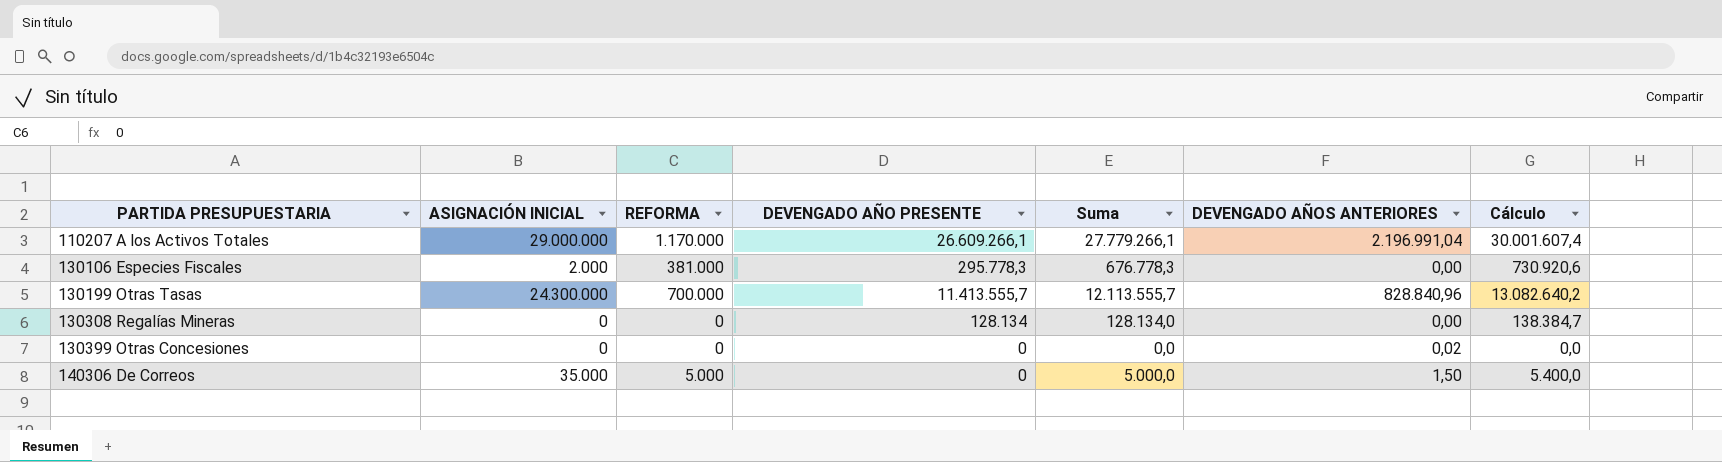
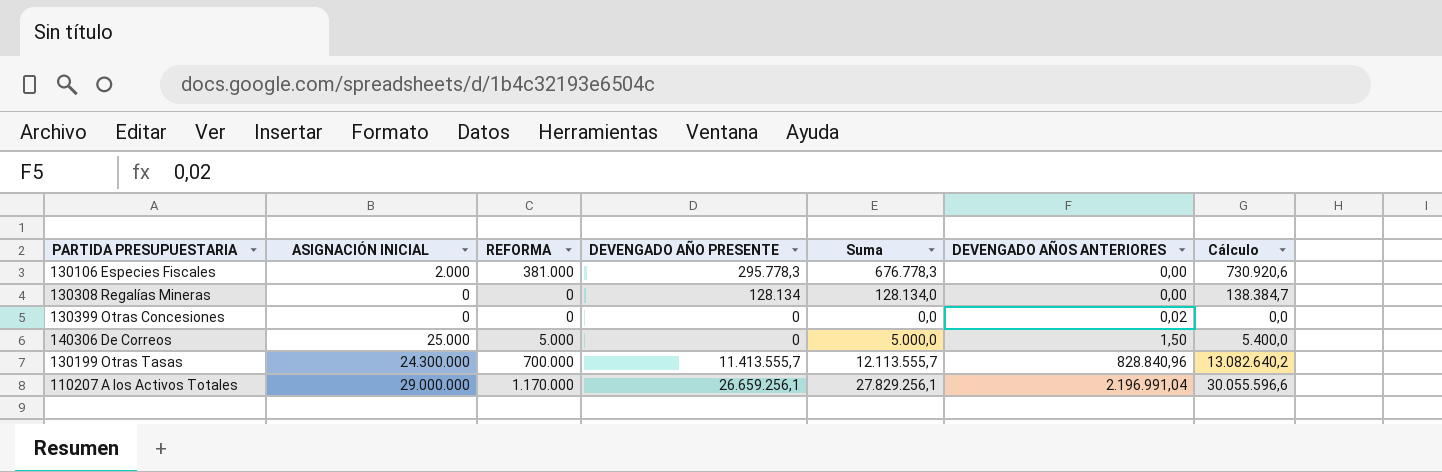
row order: PARTIDA PRESUPUESTARIA ascending -> DEVENGADO AÑOS ANTERIORES ascending
140306 De Correos | ASIGNACIÓN INICIAL: 35.000 -> 25.000
110207 A los Activos Totales | DEVENGADO AÑO PRESENTE: 26.609.266,1 -> 26.659.256,1
110207 A los Activos Totales | Suma: 27.779.266,1 -> 27.829.256,1
110207 A los Activos Totales | Cálculo: 30.001.607,4 -> 30.055.596,6

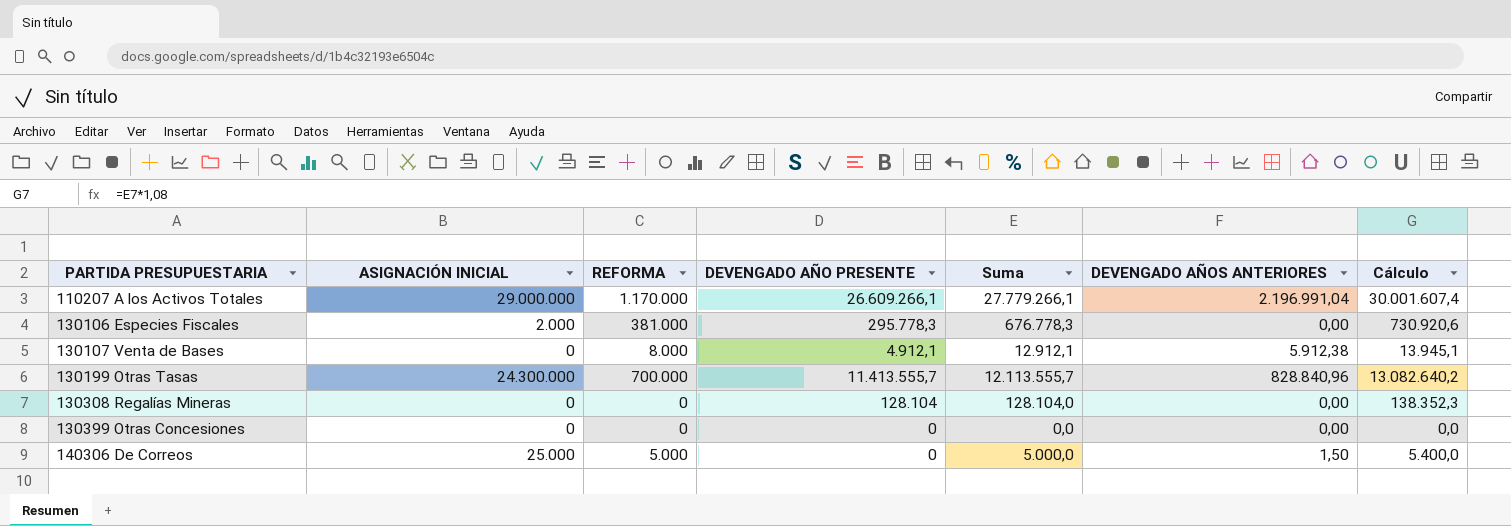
row order: DEVENGADO AÑOS ANTERIORES ascending -> PARTIDA PRESUPUESTARIA ascending
110207 A los Activos Totales | DEVENGADO AÑO PRESENTE: 26.659.256,1 -> 26.609.266,1
110207 A los Activos Totales | Suma: 27.829.256,1 -> 27.779.266,1
110207 A los Activos Totales | Cálculo: 30.055.596,6 -> 30.001.607,4
row 130107 Venta de Bases: none -> 0 | 8.000 | 4.912,1 | 12.912,1 | 5.912,38 | 13.945,1
130308 Regalías Mineras | DEVENGADO AÑO PRESENTE: 128.134 -> 128.104
130308 Regalías Mineras | Suma: 128.134,0 -> 128.104,0
130308 Regalías Mineras | Cálculo: 138.384,7 -> 138.352,3
130399 Otras Concesiones | DEVENGADO AÑOS ANTERIORES: 0,02 -> 0,00

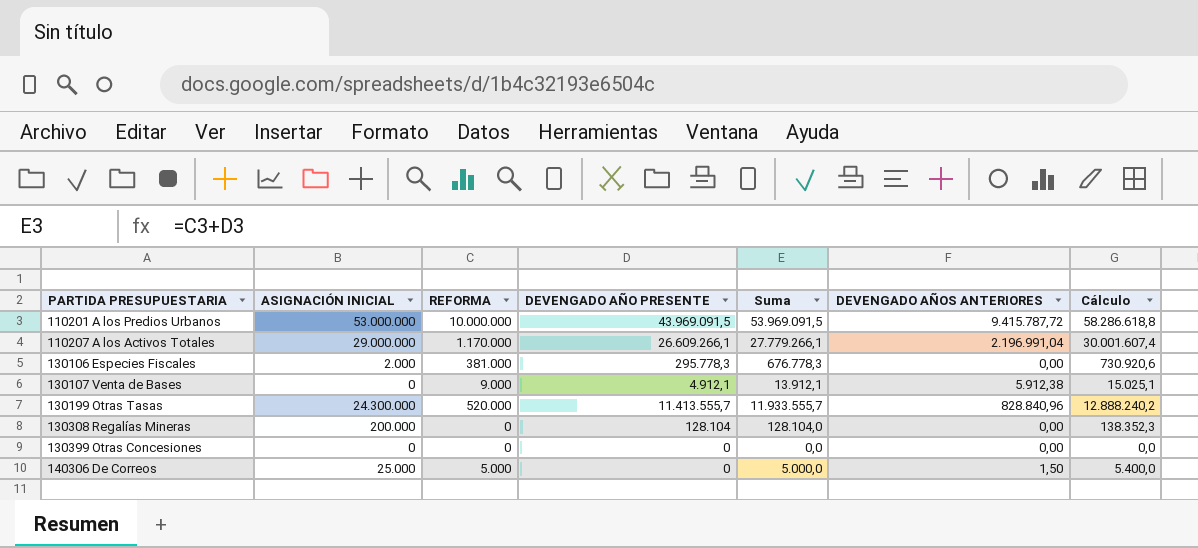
row 110201 A los Predios Urbanos: none -> 53.000.000 | 10.000.000 | 43.969.091,5 | 53.969.091,5 | 9.415.787,72 | 58.286.618,8
130107 Venta de Bases | REFORMA: 8.000 -> 9.000
130107 Venta de Bases | Suma: 12.912,1 -> 13.912,1
130107 Venta de Bases | Cálculo: 13.945,1 -> 15.025,1
130199 Otras Tasas | REFORMA: 700.000 -> 520.000
130199 Otras Tasas | Suma: 12.113.555,7 -> 11.933.555,7
130199 Otras Tasas | Cálculo: 13.082.640,2 -> 12.888.240,2
130308 Regalías Mineras | ASIGNACIÓN INICIAL: 0 -> 200.000

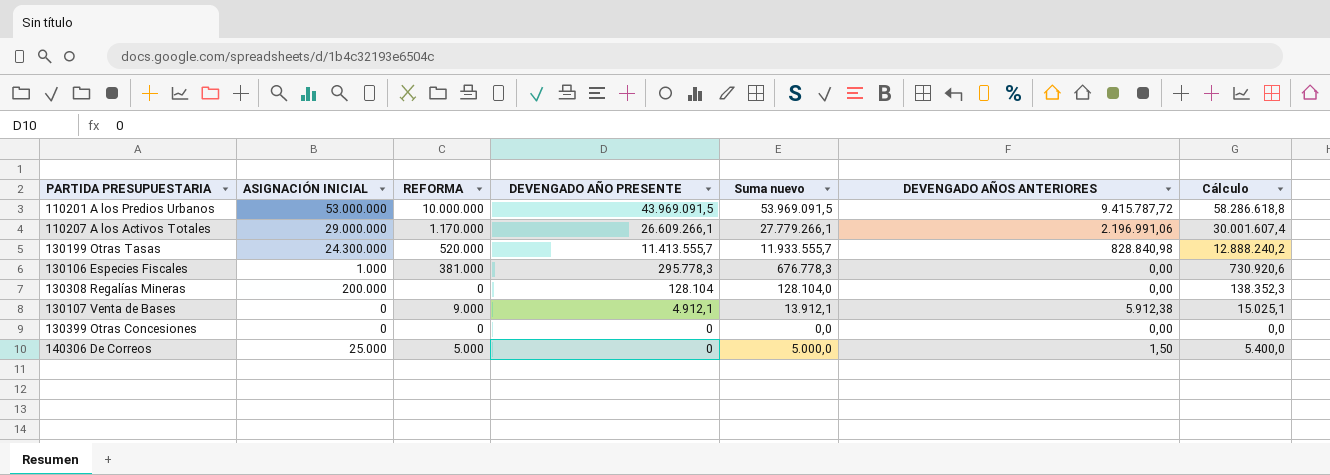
row order: PARTIDA PRESUPUESTARIA ascending -> DEVENGADO AÑO PRESENTE descending
column name: Suma -> Suma nuevo
110207 A los Activos Totales | DEVENGADO AÑOS ANTERIORES: 2.196.991,04 -> 2.196.991,06
130199 Otras Tasas | DEVENGADO AÑOS ANTERIORES: 828.840,96 -> 828.840,98
130106 Especies Fiscales | ASIGNACIÓN INICIAL: 2.000 -> 1.000

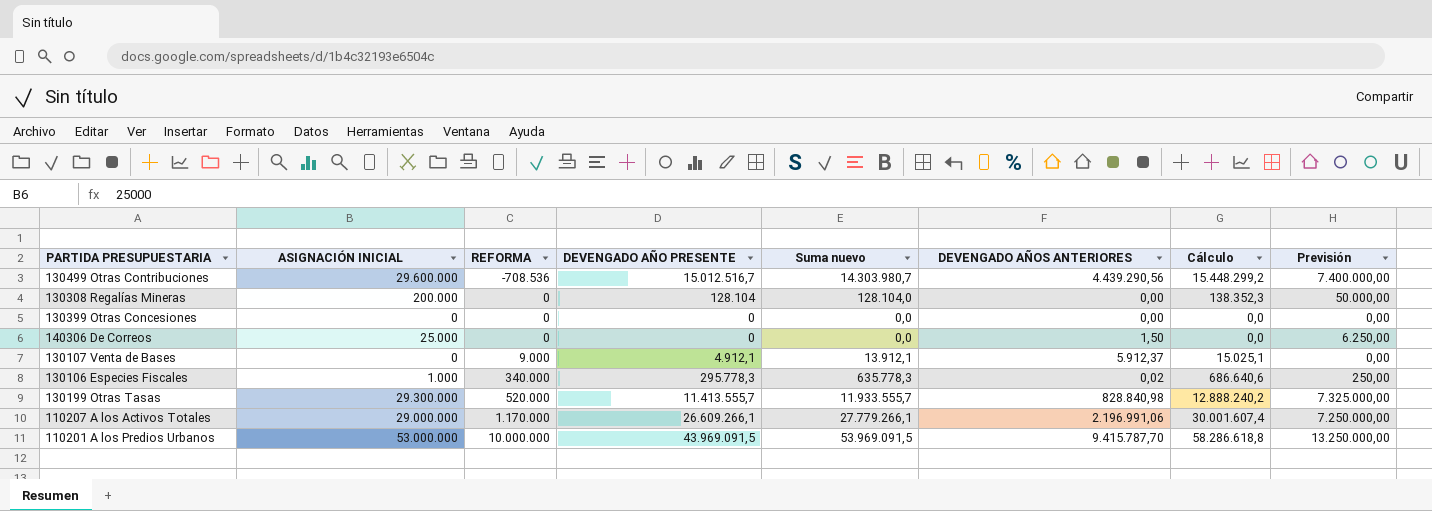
row order: DEVENGADO AÑO PRESENTE descending -> REFORMA ascending
column Previsión | formula: none -> [ASIGNACIÓN INICIAL] * 0,25
row 130499 Otras Contribuciones: none -> 29.600.000 | -708.536 | 15.012.516,7 | 14.303.980,7 | 4.439.290,56 | 15.448.299,2 | 7.400.000,00
140306 De Correos | REFORMA: 5.000 -> 0
140306 De Correos | Suma nuevo: 5.000,0 -> 0,0
140306 De Correos | Cálculo: 5.400,0 -> 0,0
130107 Venta de Bases | DEVENGADO AÑOS ANTERIORES: 5.912,38 -> 5.912,37
130106 Especies Fiscales | REFORMA: 381.000 -> 340.000
130106 Especies Fiscales | Suma nuevo: 676.778,3 -> 635.778,3
130106 Especies Fiscales | DEVENGADO AÑOS ANTERIORES: 0,00 -> 0,02
130106 Especies Fiscales | Cálculo: 730.920,6 -> 686.640,6
130199 Otras Tasas | ASIGNACIÓN INICIAL: 24.300.000 -> 29.300.000
110201 A los Predios Urbanos | DEVENGADO AÑOS ANTERIORES: 9.415.787,72 -> 9.415.787,70

